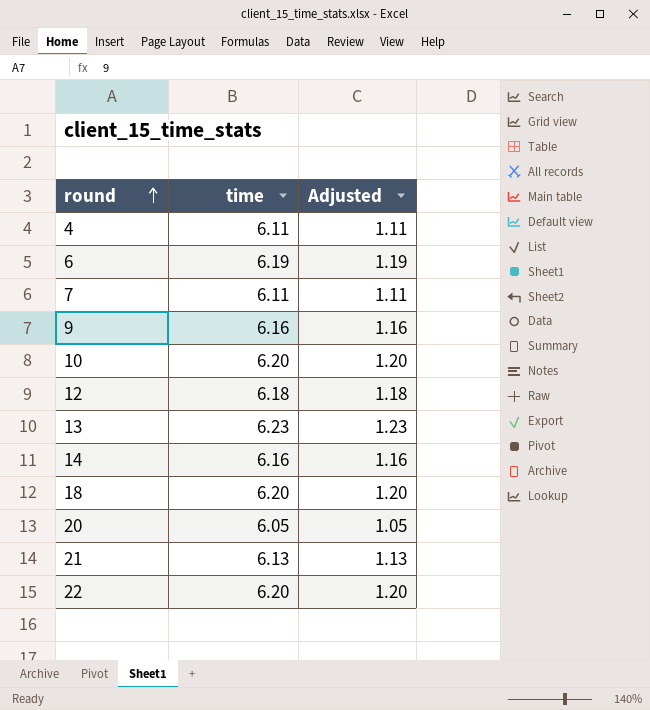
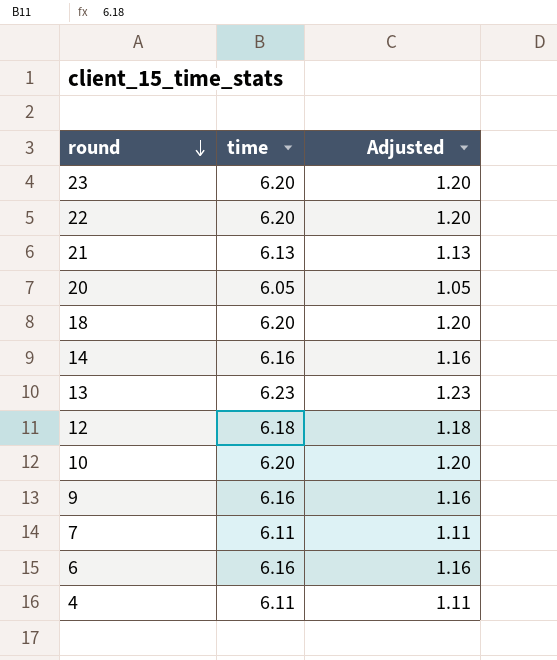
row order: round ascending -> round descending
row 23: none -> 6.20 | 1.20
6 | time: 6.19 -> 6.16
6 | Adjusted: 1.19 -> 1.16

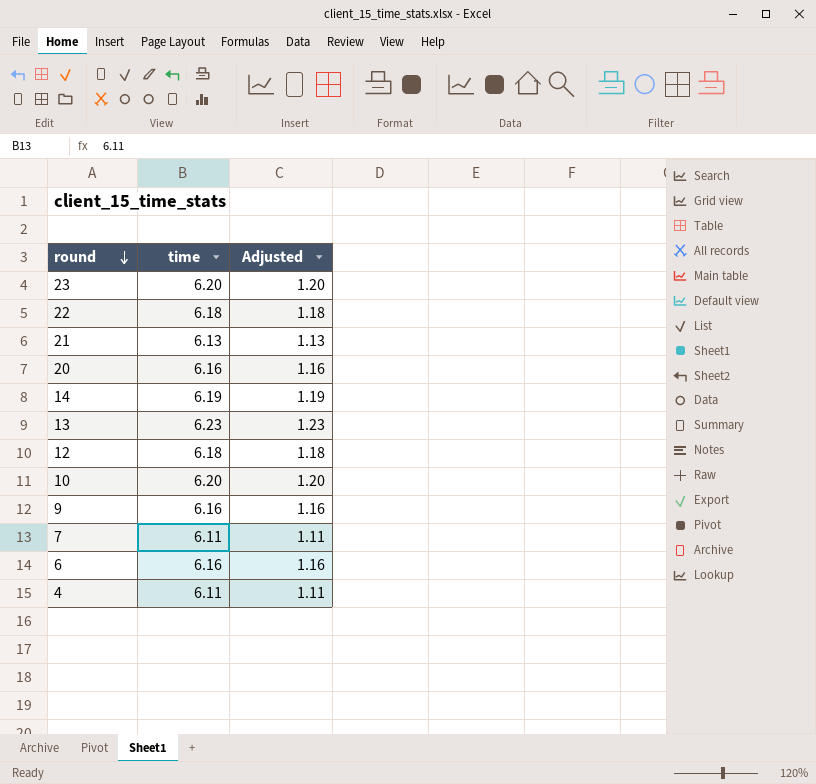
row 18: 6.20 | 1.20 -> none
22 | time: 6.20 -> 6.18
22 | Adjusted: 1.20 -> 1.18
20 | time: 6.05 -> 6.16
20 | Adjusted: 1.05 -> 1.16
14 | time: 6.16 -> 6.19
14 | Adjusted: 1.16 -> 1.19

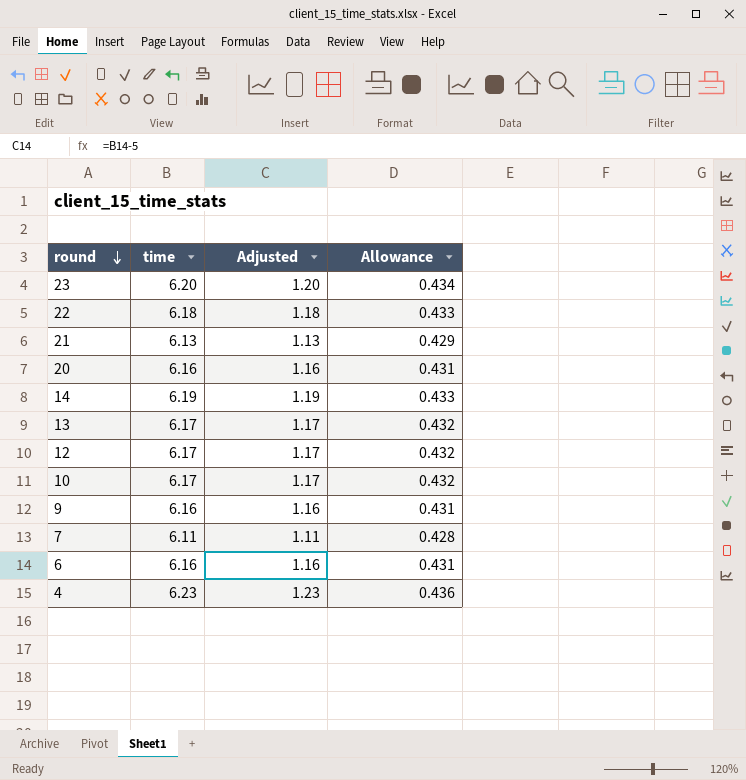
column Allowance | formula: none -> [time] * 0.07
13 | time: 6.23 -> 6.17
13 | Adjusted: 1.23 -> 1.17
12 | time: 6.18 -> 6.17
12 | Adjusted: 1.18 -> 1.17
10 | time: 6.20 -> 6.17
10 | Adjusted: 1.20 -> 1.17
4 | time: 6.11 -> 6.23
4 | Adjusted: 1.11 -> 1.23

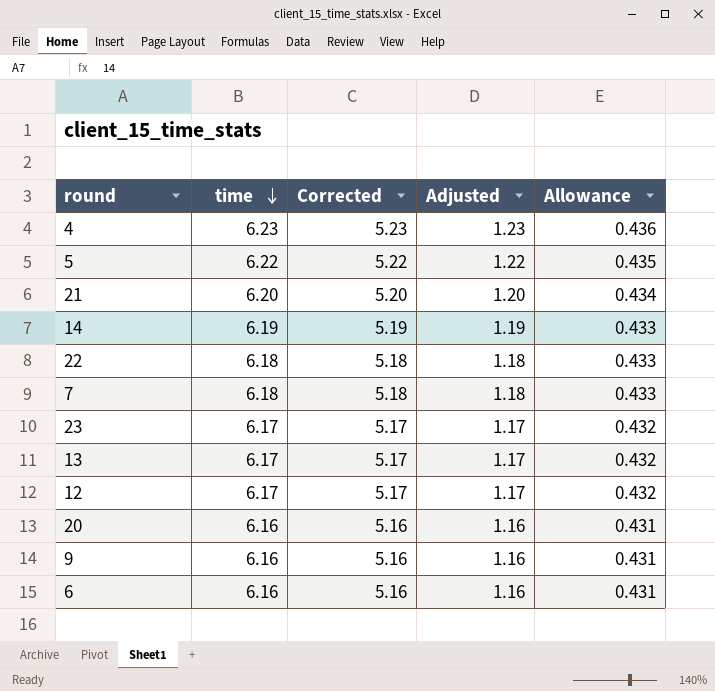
row order: round descending -> time descending
column Corrected | formula: none -> [time] - 1
row 10: 6.17 | 1.17 | 0.432 -> none
row 5: none -> 6.22 | 5.22 | 1.22 | 0.435
21 | time: 6.13 -> 6.20
21 | Adjusted: 1.13 -> 1.20
21 | Allowance: 0.429 -> 0.434
7 | time: 6.11 -> 6.18
7 | Adjusted: 1.11 -> 1.18
7 | Allowance: 0.428 -> 0.433
23 | time: 6.20 -> 6.17
23 | Adjusted: 1.20 -> 1.17
23 | Allowance: 0.434 -> 0.432

